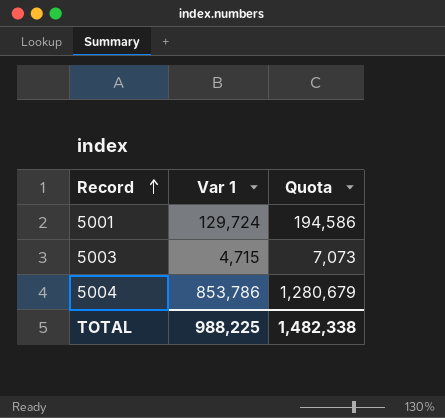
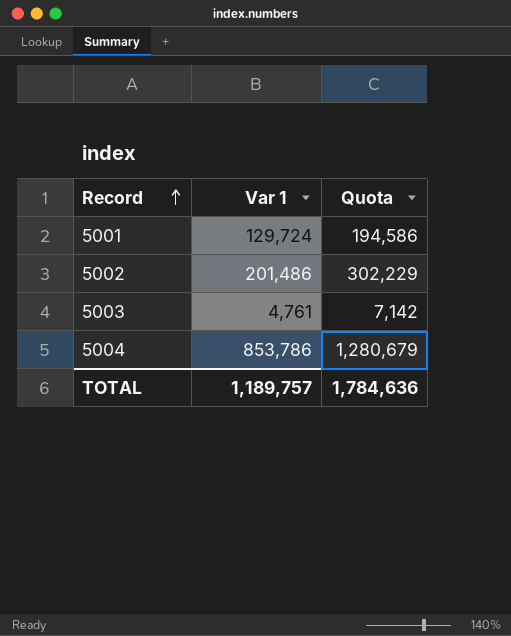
row 5002: none -> 201,486 | 302,229
5003 | Var 1: 4,715 -> 4,761
5003 | Quota: 7,073 -> 7,142
TOTAL | Var 1: 988,225 -> 1,189,757
TOTAL | Quota: 1,482,338 -> 1,784,636

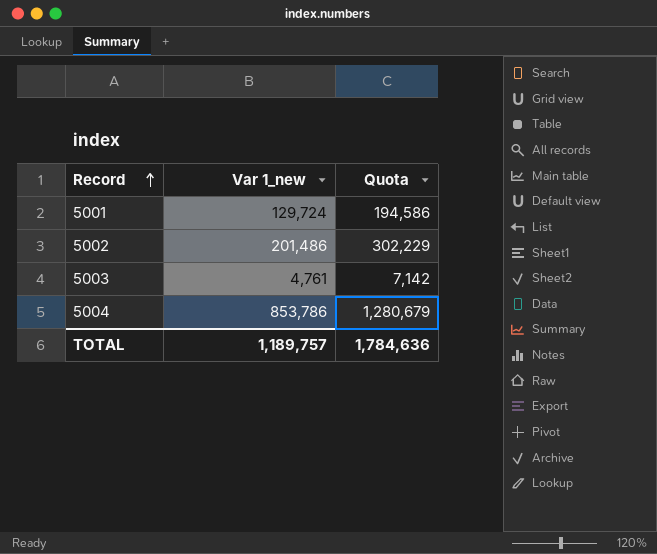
column name: Var 1 -> Var 1_new

